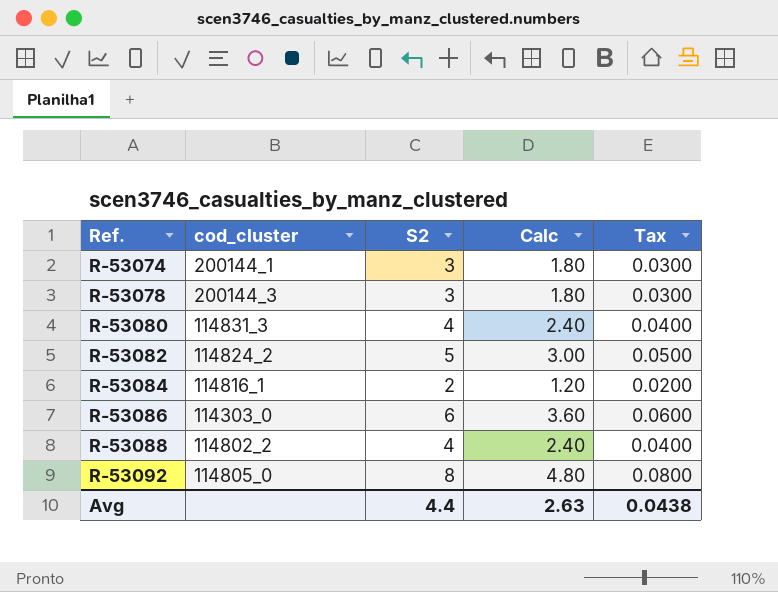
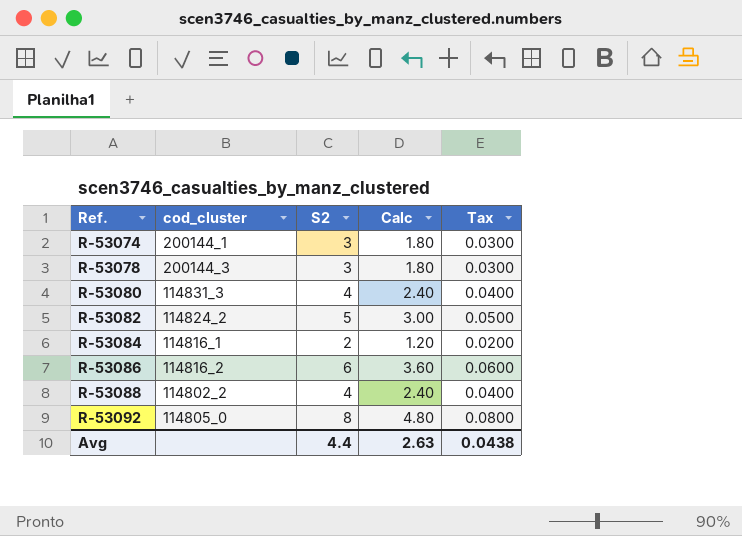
R-53086 | cod_cluster: 114303_0 -> 114816_2

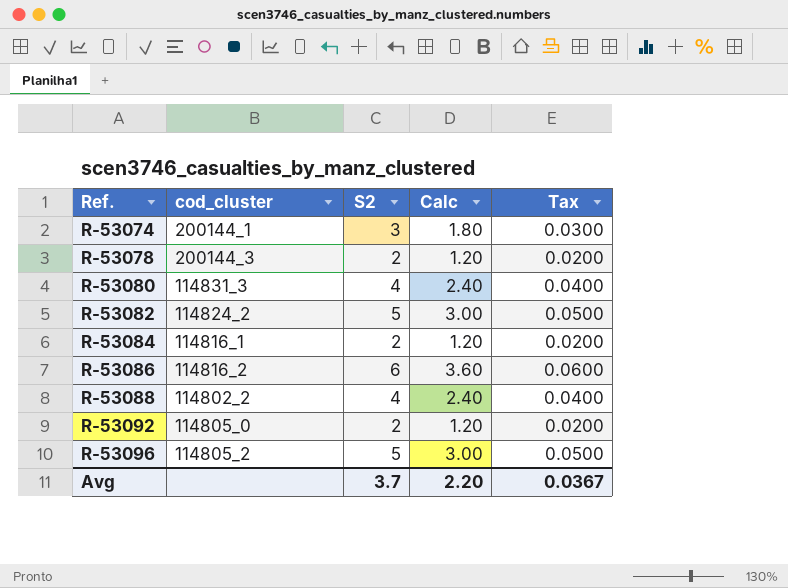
R-53078 | S2: 3 -> 2
R-53078 | Calc: 1.80 -> 1.20
R-53078 | Tax: 0.0300 -> 0.0200
R-53092 | S2: 8 -> 2
R-53092 | Calc: 4.80 -> 1.20
R-53092 | Tax: 0.0800 -> 0.0200
row R-53096: none -> 114805_2 | 5 | 3.00 | 0.0500
Avg | S2: 4.4 -> 3.7
Avg | Calc: 2.63 -> 2.20
Avg | Tax: 0.0438 -> 0.0367

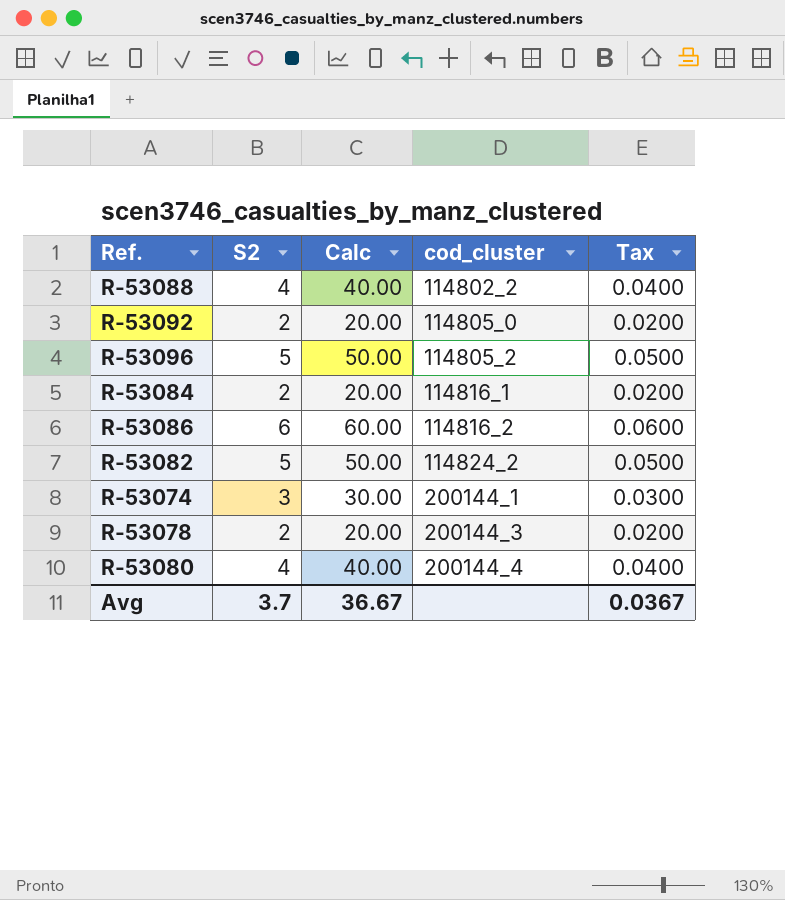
row order: Ref. ascending -> cod_cluster ascending
column Calc | formula: [S2] * 0.6 -> [S2] * 10
column cod_cluster | position: 2 -> 4
R-53080 | cod_cluster: 114831_3 -> 200144_4
Avg | Calc: 2.20 -> 36.67

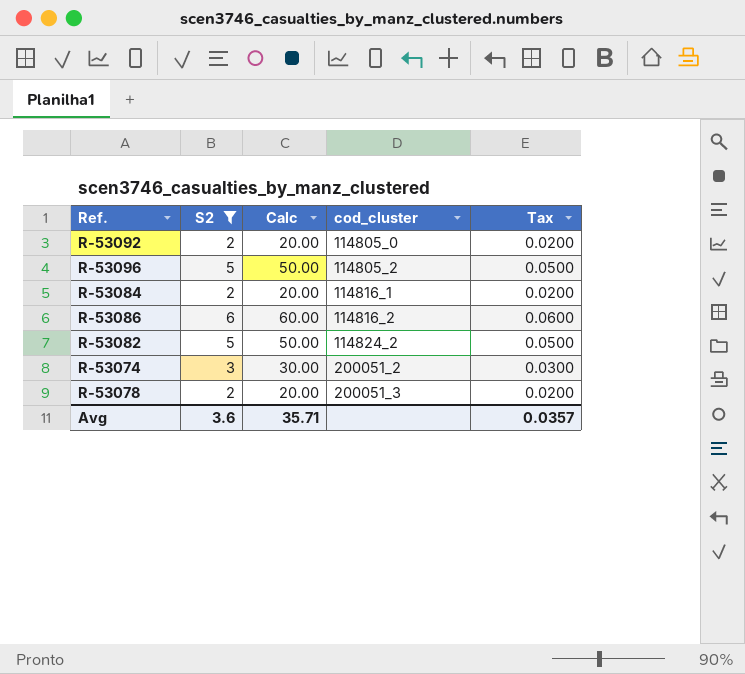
filter: none -> S2 != 4
R-53074 | cod_cluster: 200144_1 -> 200051_2
R-53078 | cod_cluster: 200144_3 -> 200051_3
Avg | S2: 3.7 -> 3.6
Avg | Calc: 36.67 -> 35.71
Avg | Tax: 0.0367 -> 0.0357

